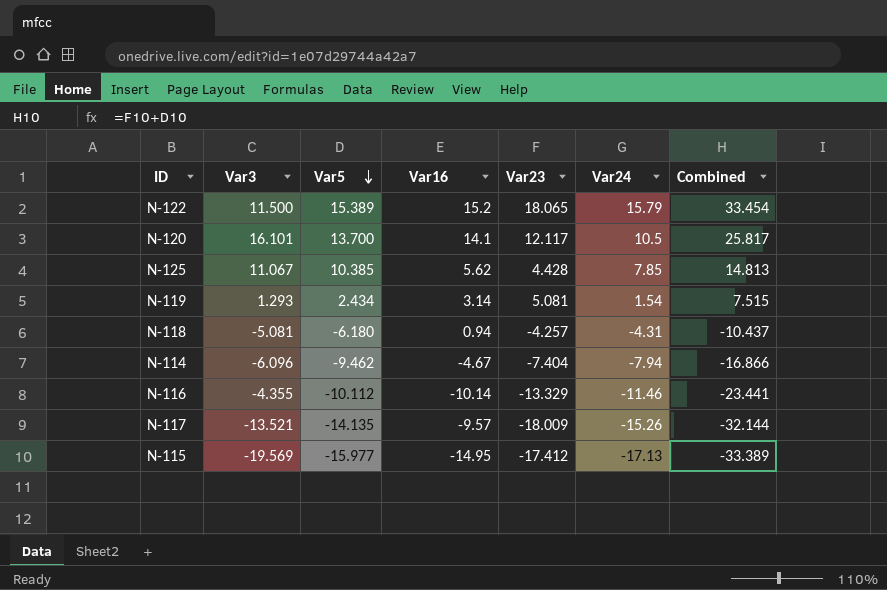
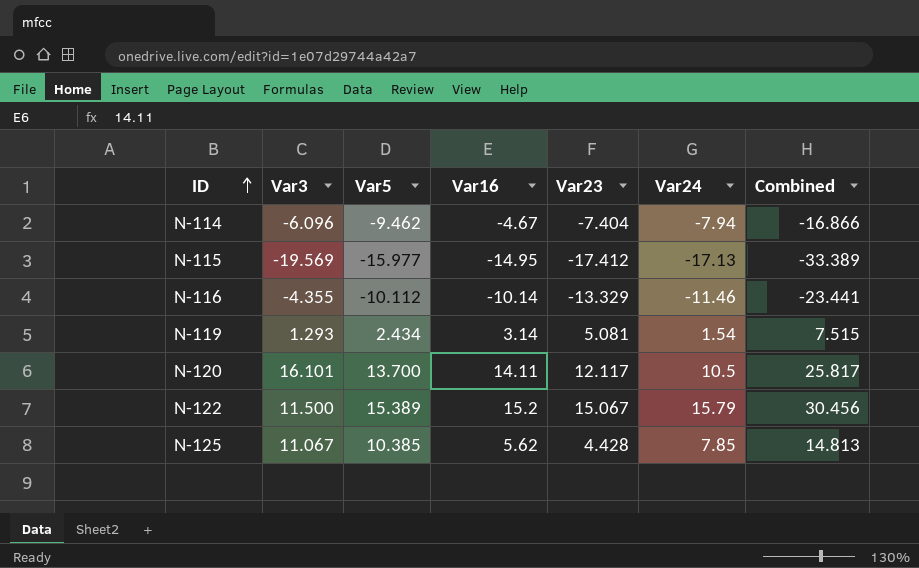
row order: Var5 descending -> ID ascending
row N-118: -5.081 | -6.180 | 0.94 | -4.257 | -4.31 | -10.437 -> none
row N-117: -13.521 | -14.135 | -9.57 | -18.009 | -15.26 | -32.144 -> none
N-120 | Var16: 14.1 -> 14.11
N-122 | Var23: 18.065 -> 15.067
N-122 | Combined: 33.454 -> 30.456

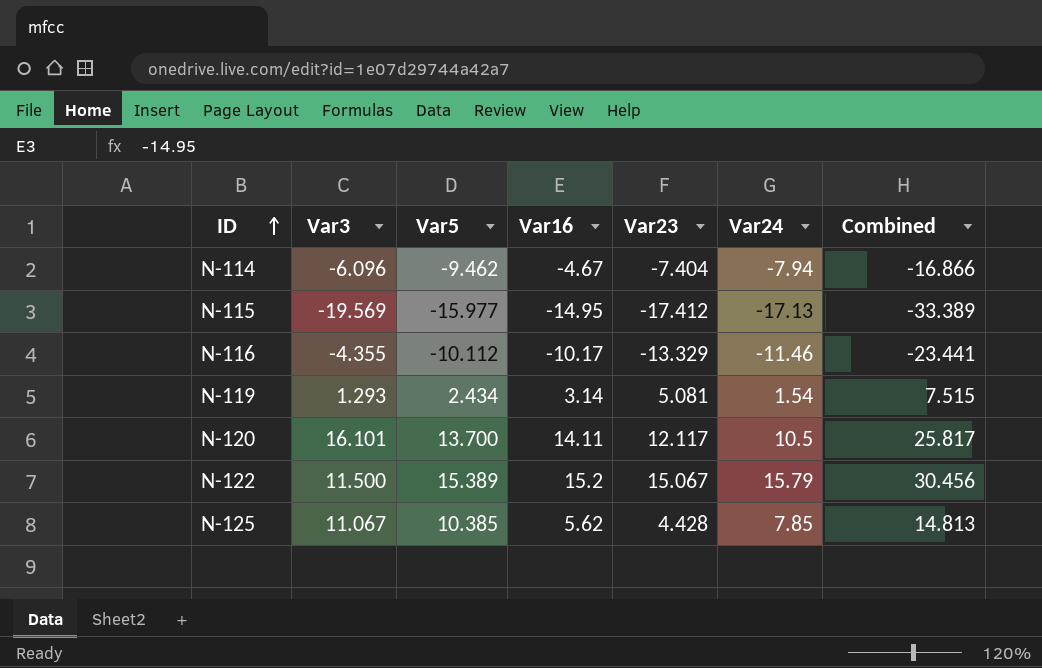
N-116 | Var16: -10.14 -> -10.17

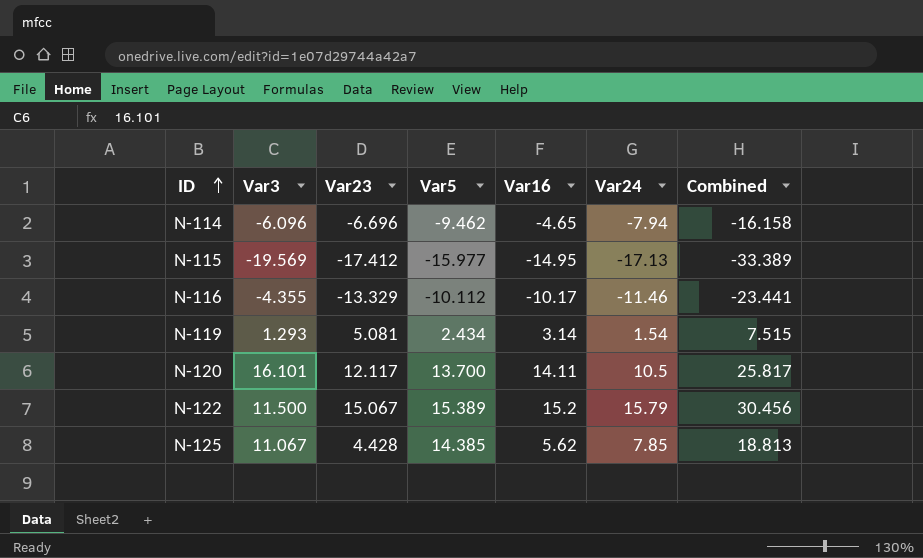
column Var23 | position: 5 -> 3
N-114 | Var23: -7.404 -> -6.696
N-114 | Var16: -4.67 -> -4.65
N-114 | Combined: -16.866 -> -16.158
N-125 | Var5: 10.385 -> 14.385
N-125 | Combined: 14.813 -> 18.813

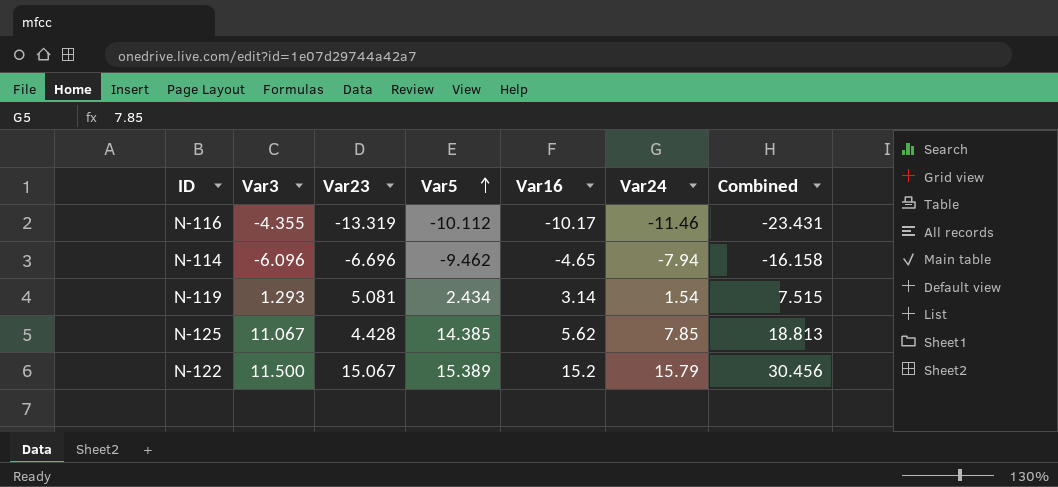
row order: ID ascending -> Var5 ascending
row N-115: -19.569 | -17.412 | -15.977 | -14.95 | -17.13 | -33.389 -> none
row N-120: 16.101 | 12.117 | 13.700 | 14.11 | 10.5 | 25.817 -> none
N-116 | Var23: -13.329 -> -13.319
N-116 | Combined: -23.441 -> -23.431

